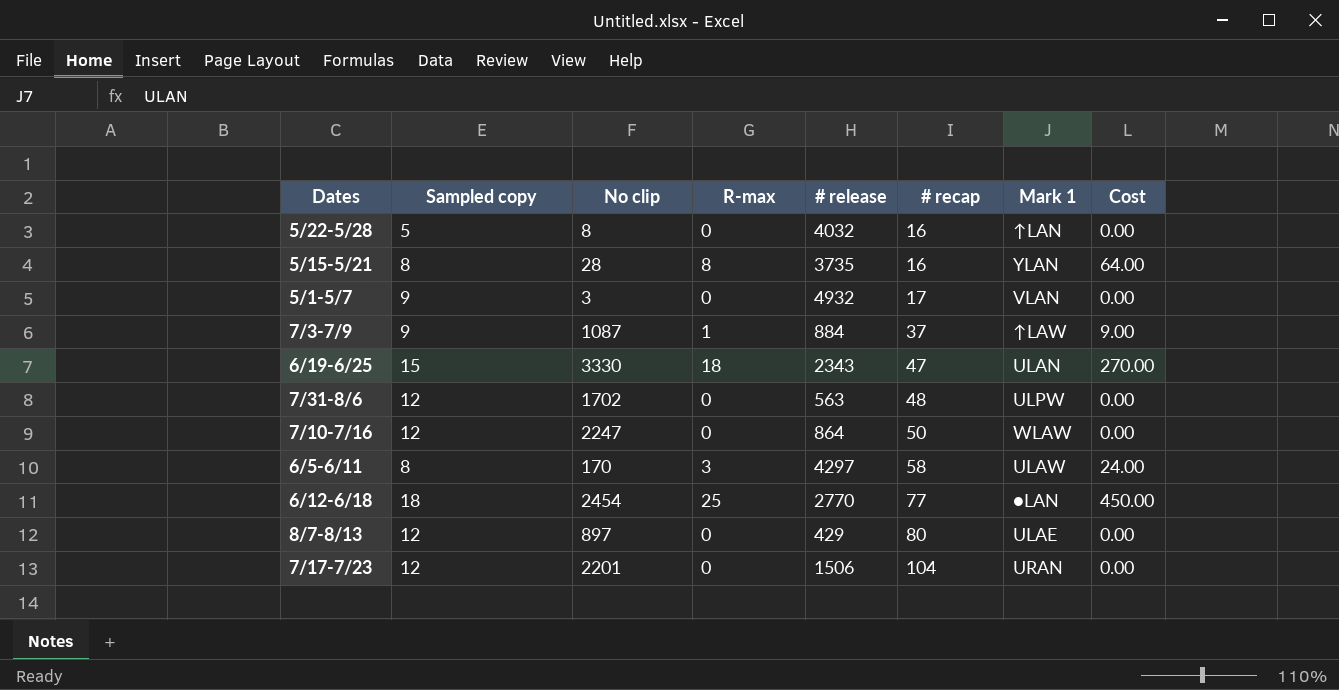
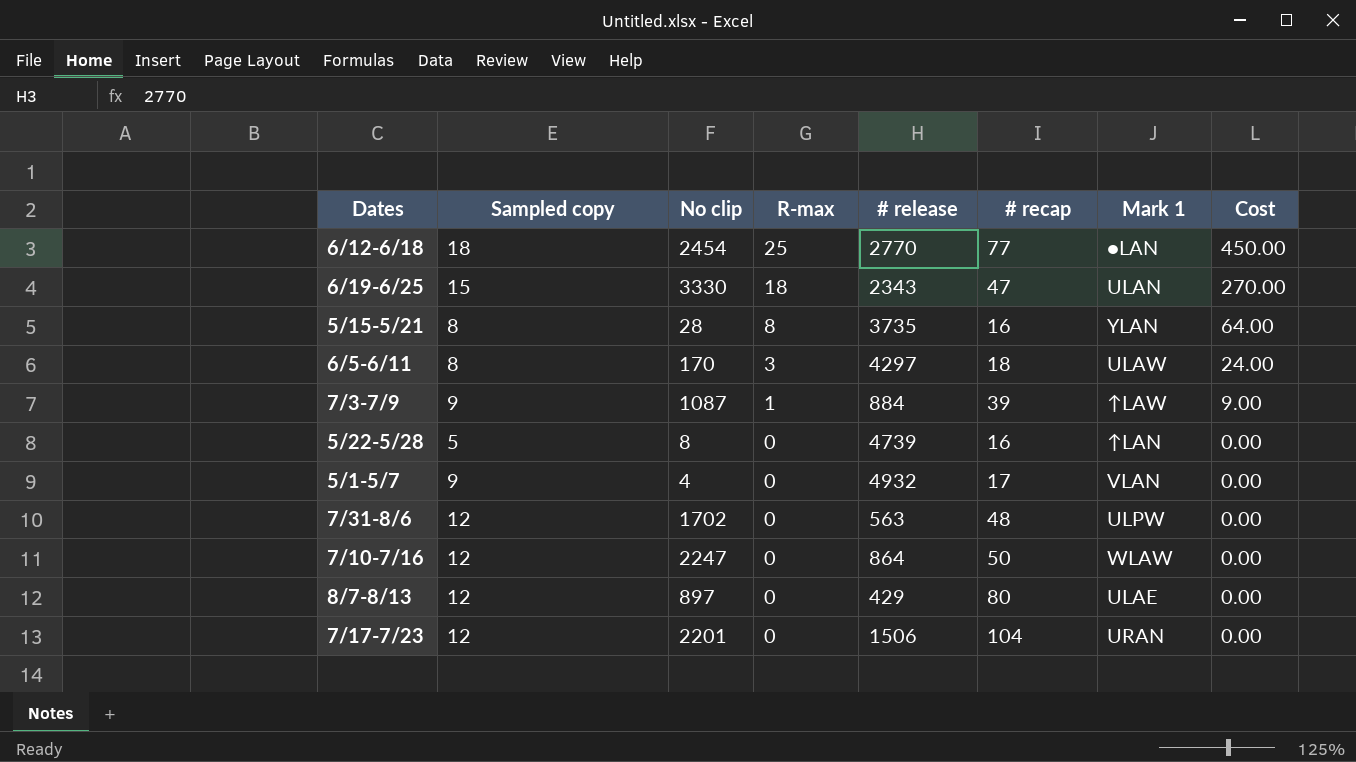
row order: # recap ascending -> R-max descending
6/5-6/11 | # recap: 58 -> 18
7/3-7/9 | # recap: 37 -> 39
5/22-5/28 | # release: 4032 -> 4739
5/1-5/7 | No clip: 3 -> 4

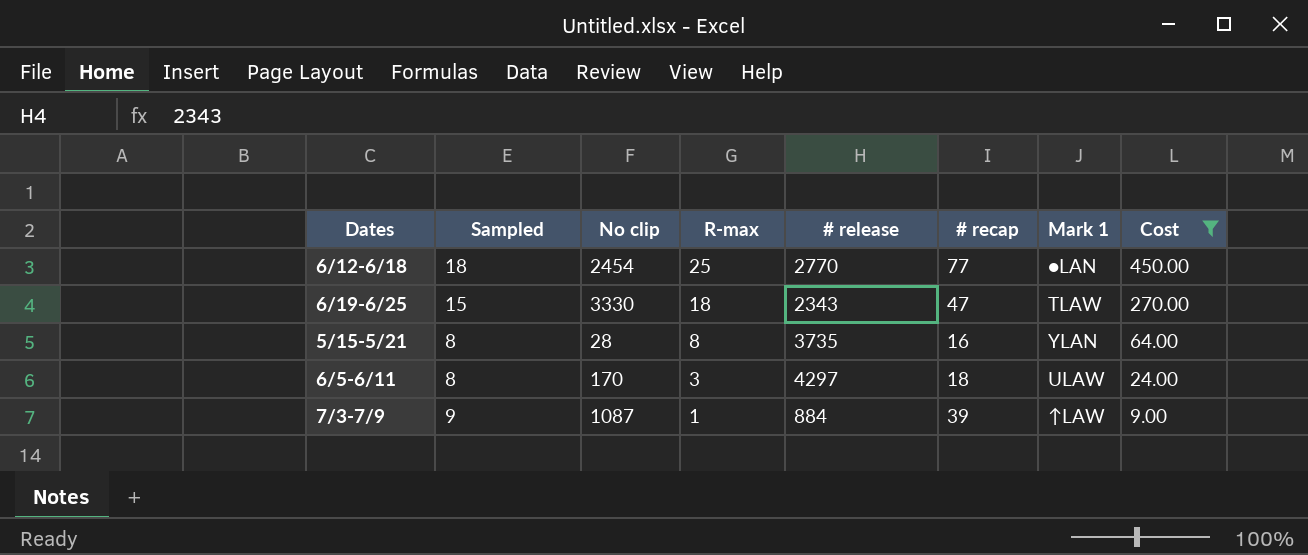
filter: none -> Cost != 0.00
column name: Sampled copy -> Sampled
6/19-6/25 | Mark 1: ULAN -> TLAW

